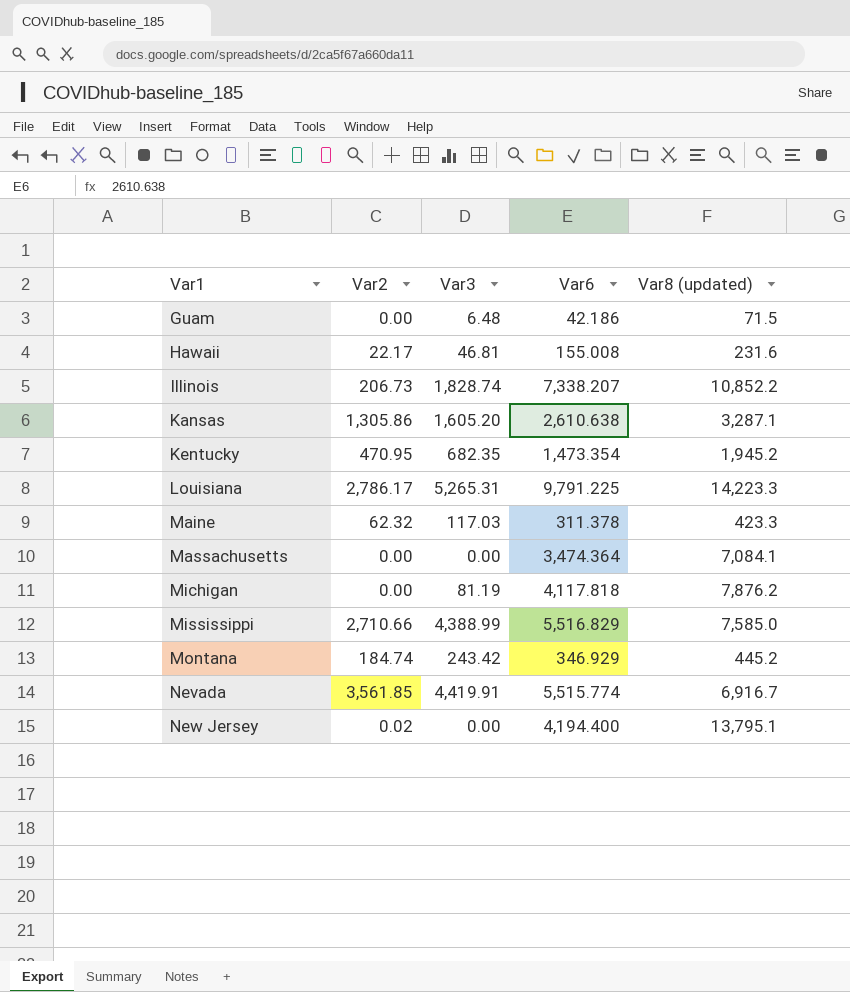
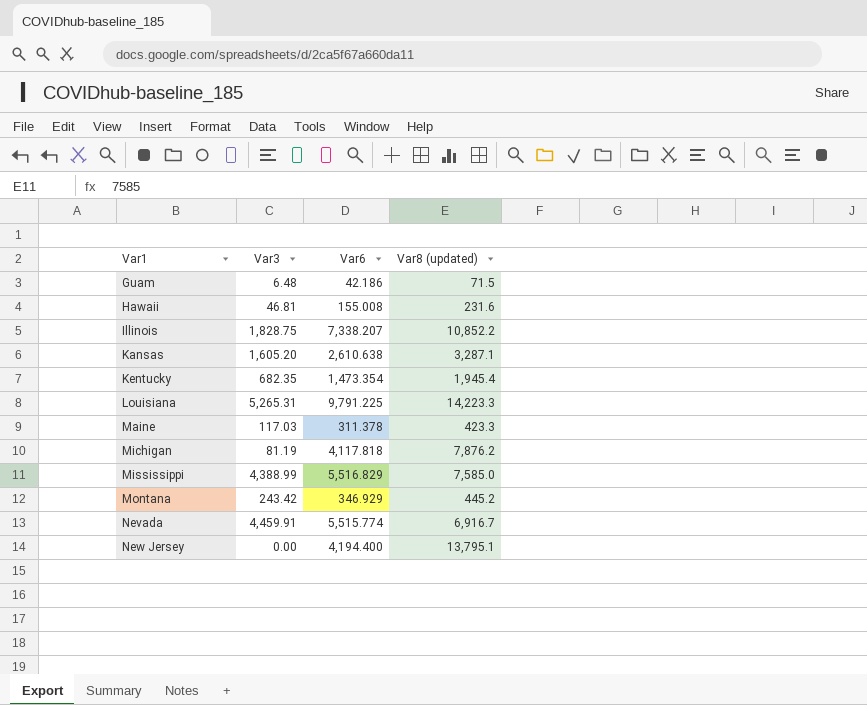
column Var2 | position: 2 -> none
row Massachusetts: 0.00 | 0.00 | 3,474.364 | 7,084.1 -> none
Illinois | Var3: 1,828.74 -> 1,828.75
Kentucky | Var8 (updated): 1,945.2 -> 1,945.4
Nevada | Var3: 4,419.91 -> 4,459.91

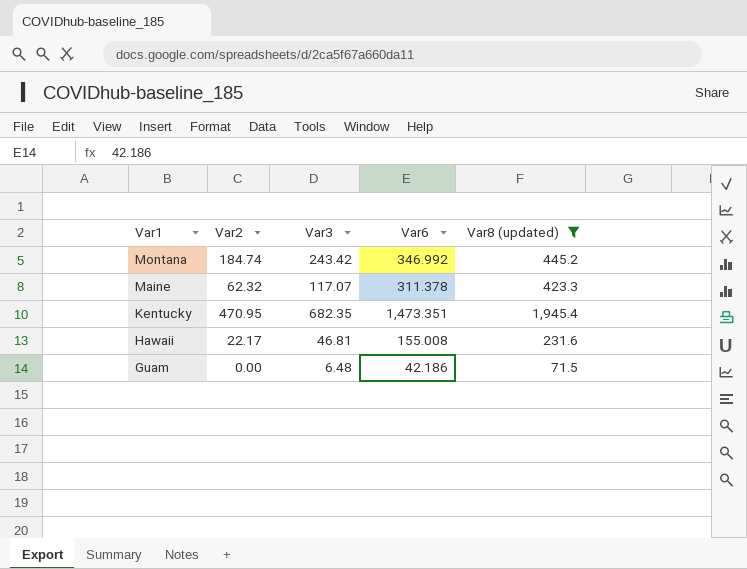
filter: none -> Var8 (updated) <= 1,945.4
row order: Var1 ascending -> Var1 descending
column Var2 | position: none -> 2
Montana | Var6: 346.929 -> 346.992
Maine | Var3: 117.03 -> 117.07
Kentucky | Var6: 1,473.354 -> 1,473.351

